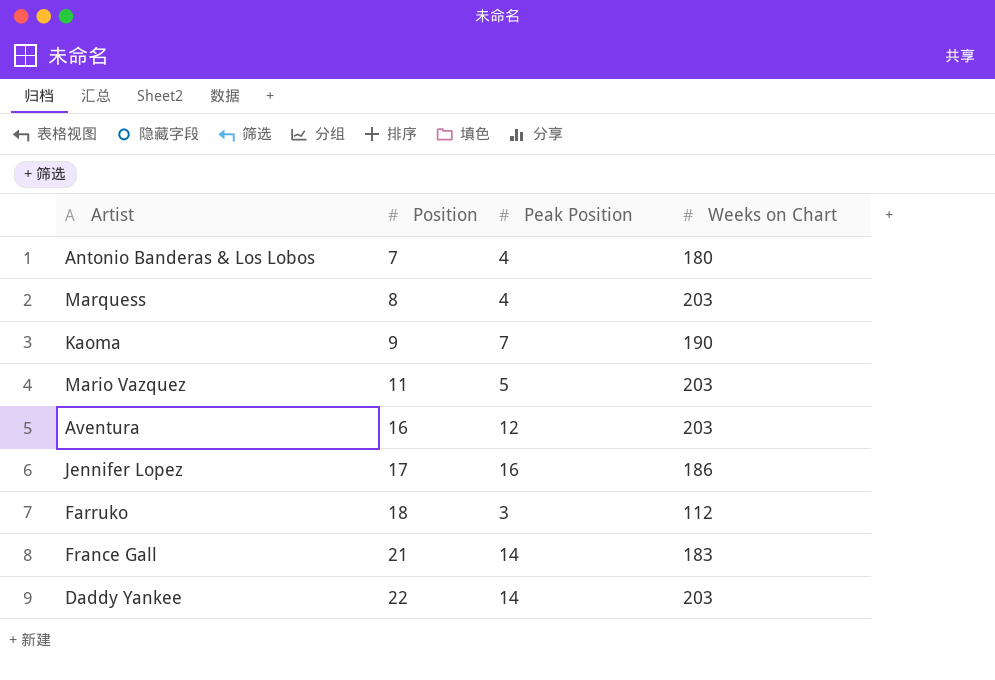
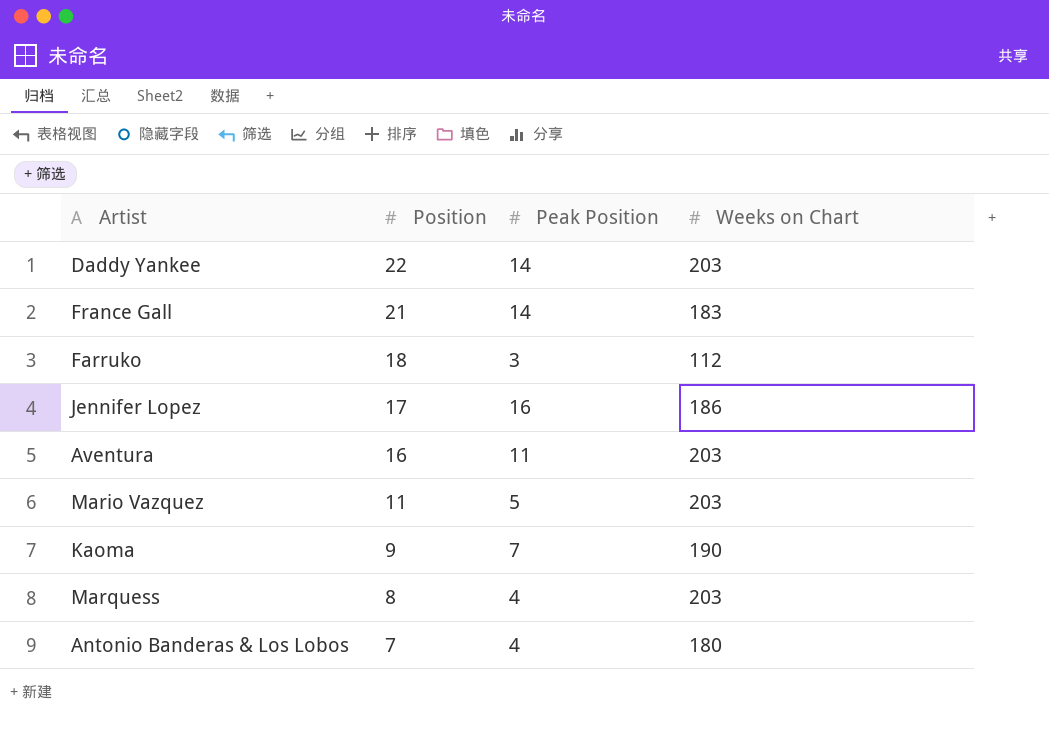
row order: Position ascending -> Position descending
Aventura | Peak Position: 12 -> 11

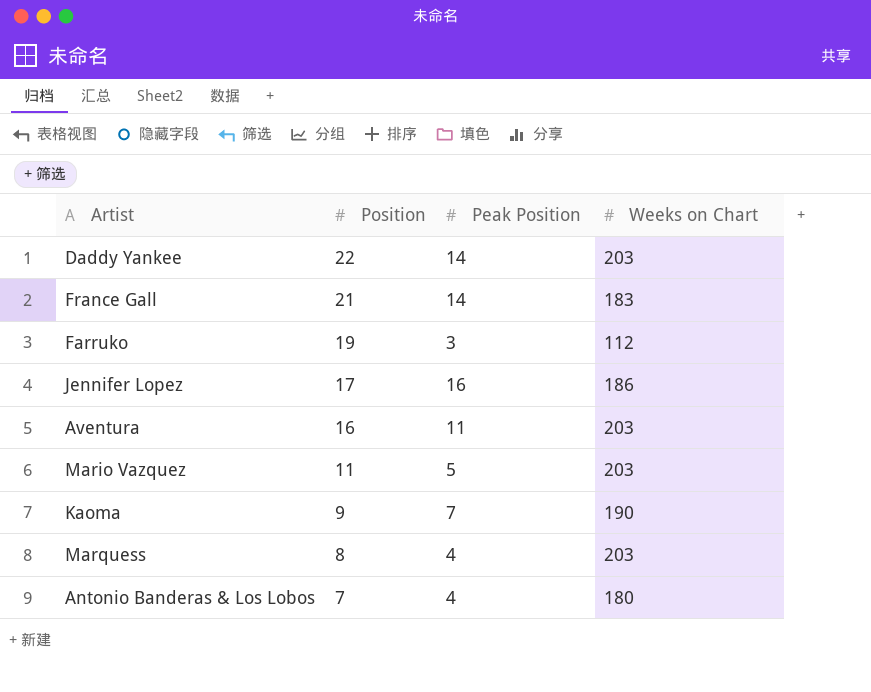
Farruko | Position: 18 -> 19

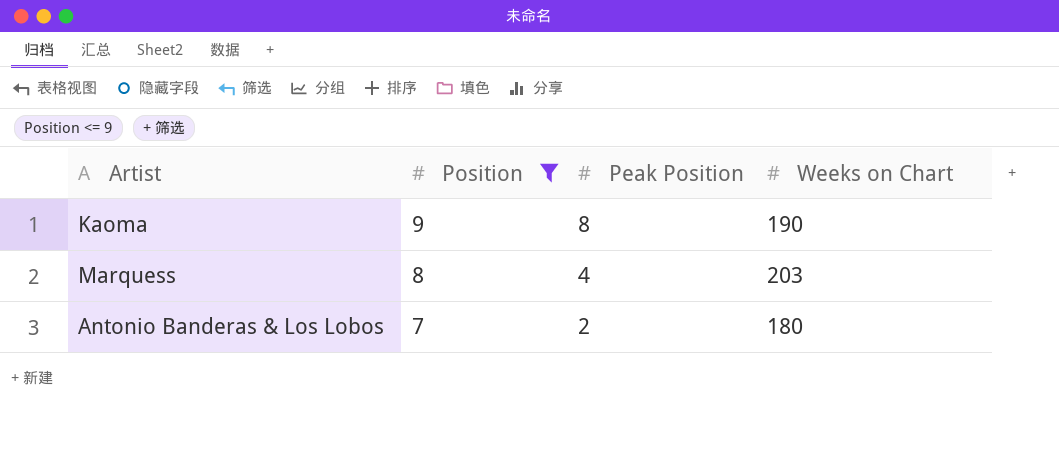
filter: none -> Position <= 9
Kaoma | Peak Position: 7 -> 8
Antonio Banderas & Los Lobos | Peak Position: 4 -> 2

